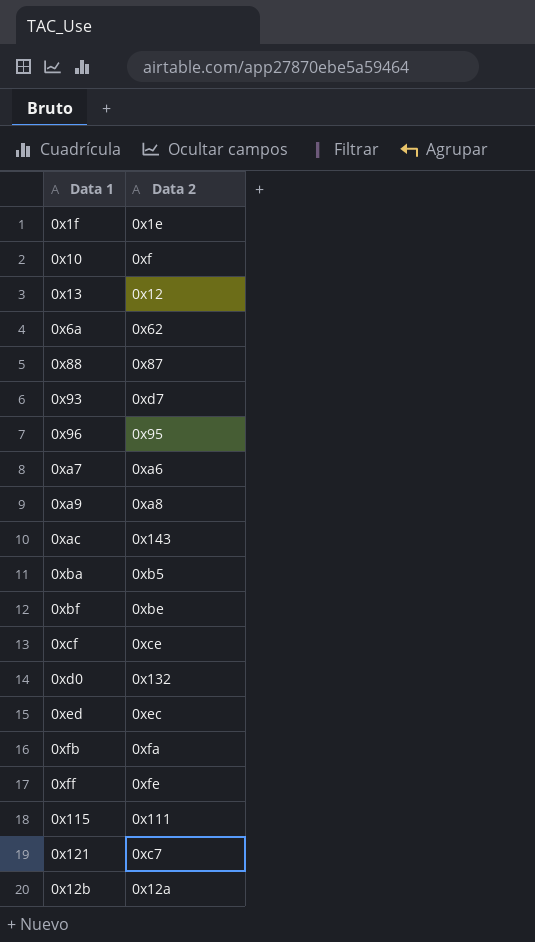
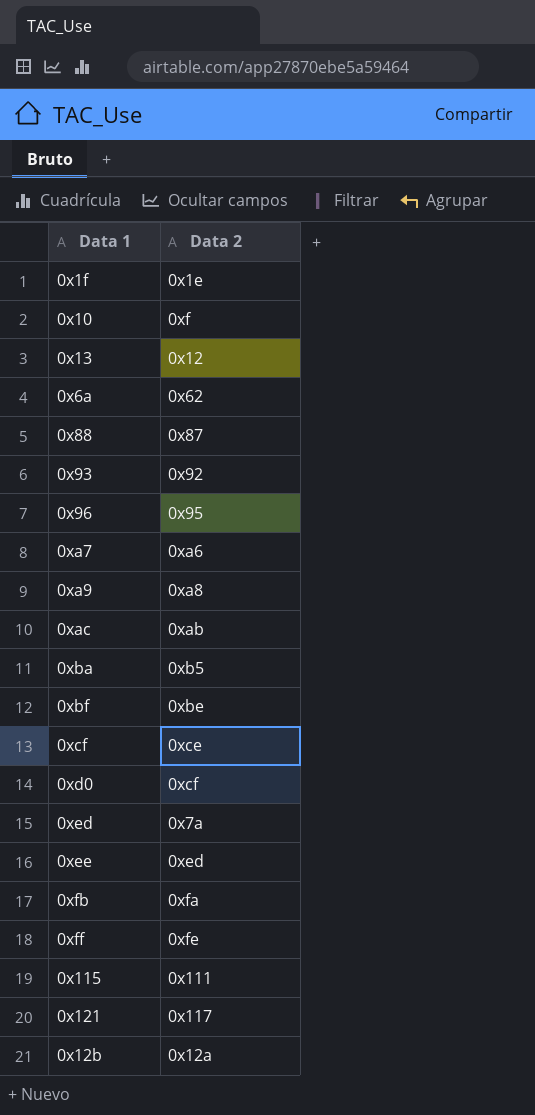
0x93 | Data 2: 0xd7 -> 0x92
0xac | Data 2: 0x143 -> 0xab
0xd0 | Data 2: 0x132 -> 0xcf
0xed | Data 2: 0xec -> 0x7a
row 0xee: none -> 0xed
0x121 | Data 2: 0xc7 -> 0x117

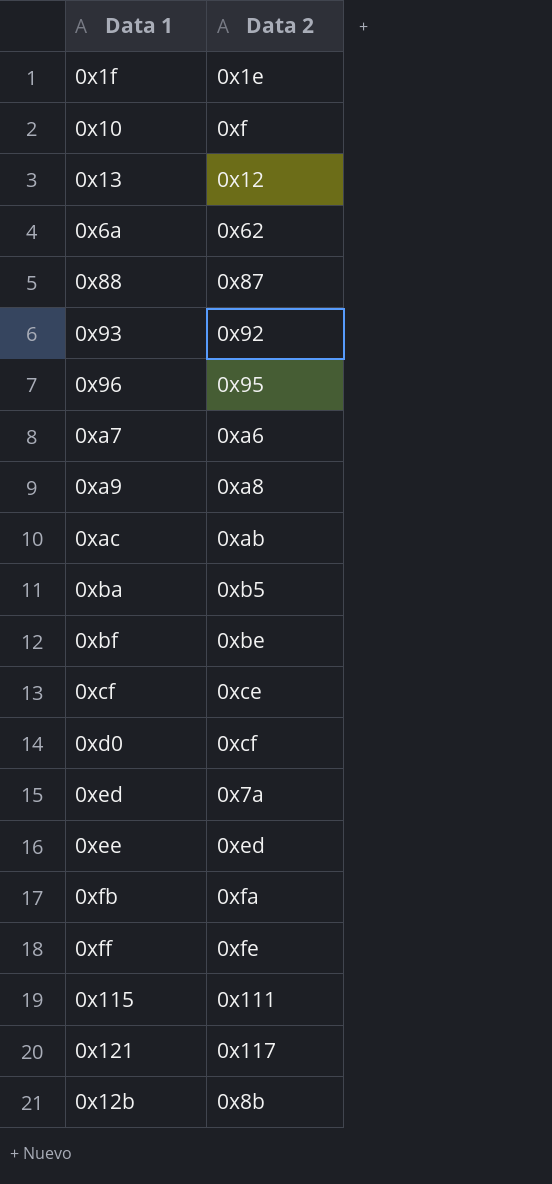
0x12b | Data 2: 0x12a -> 0x8b

